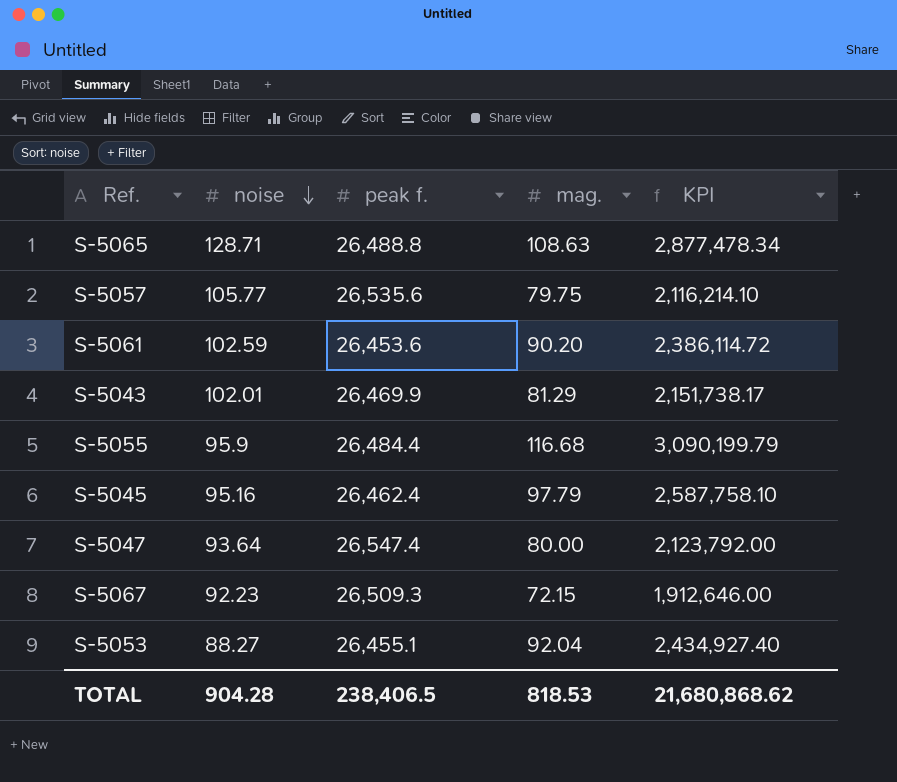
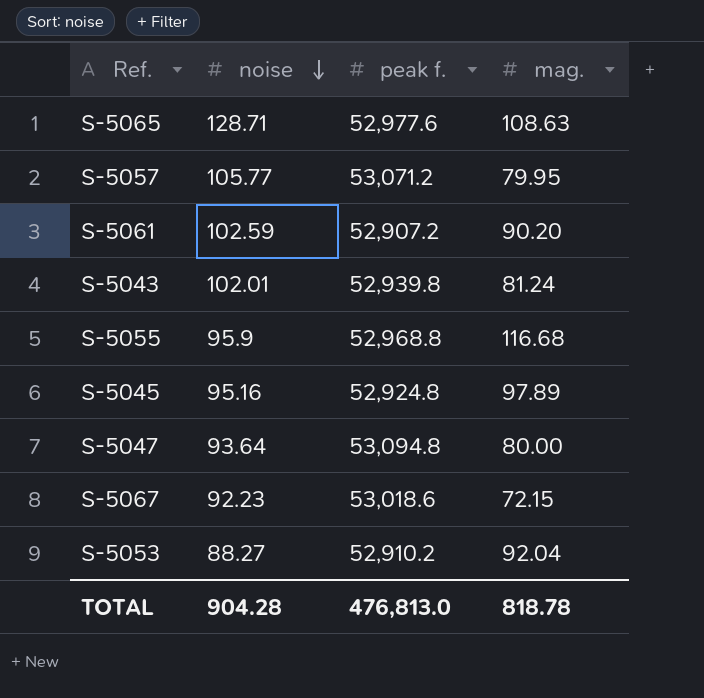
column KPI | formula: [peak f.] * [mag.] -> none
S-5065 | peak f.: 26,488.8 -> 52,977.6
S-5057 | peak f.: 26,535.6 -> 53,071.2
S-5057 | mag.: 79.75 -> 79.95
S-5061 | peak f.: 26,453.6 -> 52,907.2
S-5043 | peak f.: 26,469.9 -> 52,939.8
S-5043 | mag.: 81.29 -> 81.24
S-5055 | peak f.: 26,484.4 -> 52,968.8
S-5045 | peak f.: 26,462.4 -> 52,924.8
S-5045 | mag.: 97.79 -> 97.89
S-5047 | peak f.: 26,547.4 -> 53,094.8
S-5067 | peak f.: 26,509.3 -> 53,018.6
S-5053 | peak f.: 26,455.1 -> 52,910.2
TOTAL | peak f.: 238,406.5 -> 476,813.0
TOTAL | mag.: 818.53 -> 818.78

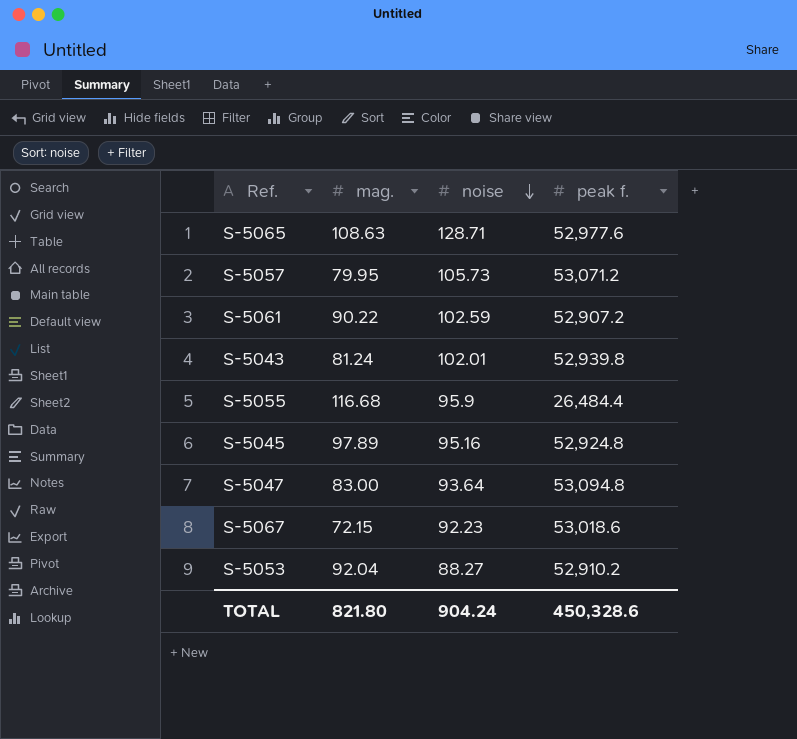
column mag. | position: 4 -> 2
S-5057 | noise: 105.77 -> 105.73
S-5061 | mag.: 90.20 -> 90.22
S-5055 | peak f.: 52,968.8 -> 26,484.4
S-5047 | mag.: 80.00 -> 83.00
TOTAL | mag.: 818.78 -> 821.80
TOTAL | noise: 904.28 -> 904.24
TOTAL | peak f.: 476,813.0 -> 450,328.6

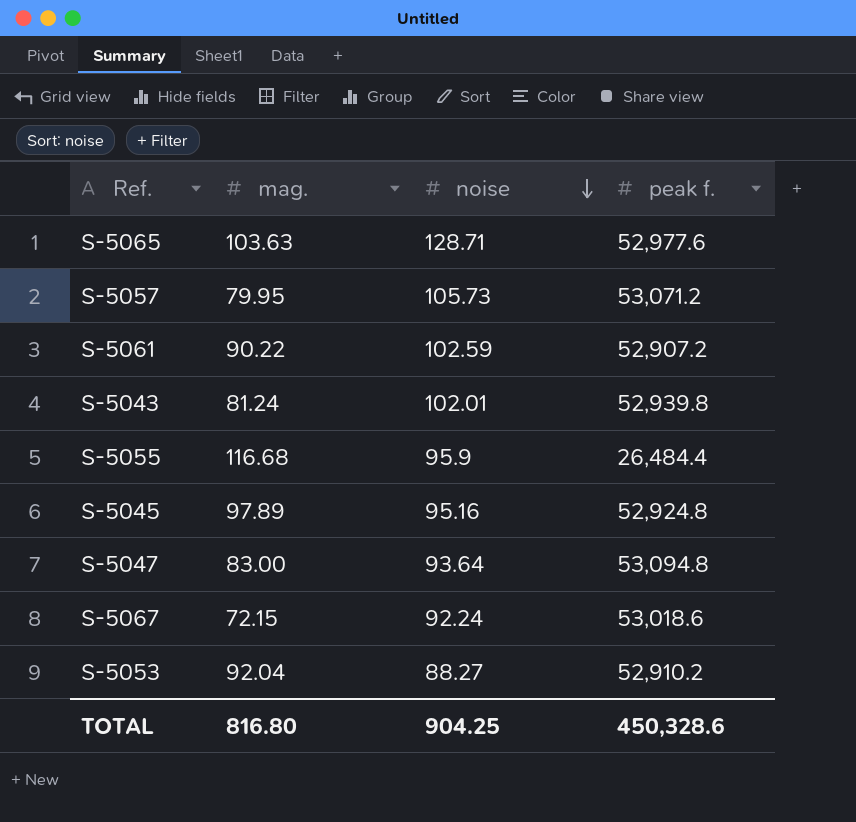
S-5065 | mag.: 108.63 -> 103.63
S-5067 | noise: 92.23 -> 92.24
TOTAL | mag.: 821.80 -> 816.80
TOTAL | noise: 904.24 -> 904.25

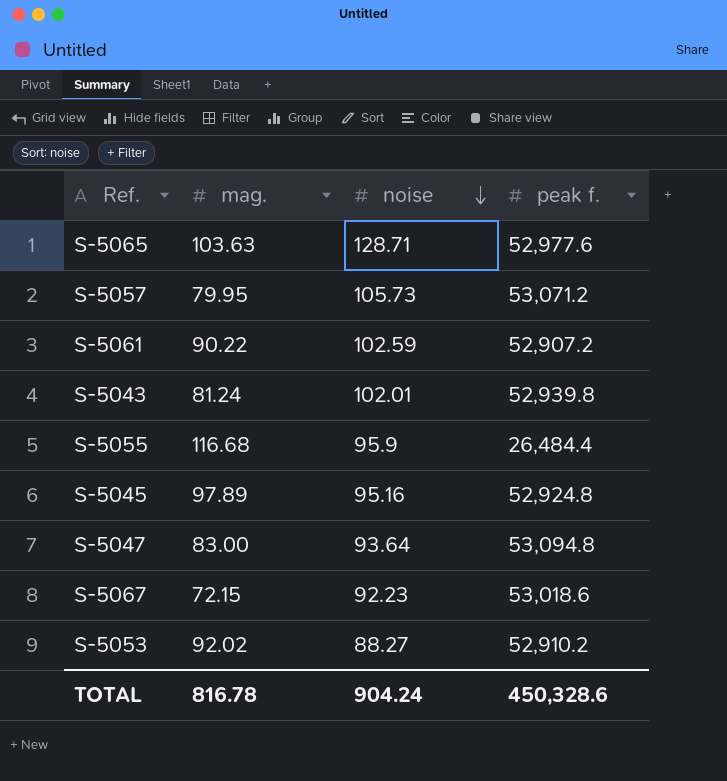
S-5067 | noise: 92.24 -> 92.23
S-5053 | mag.: 92.04 -> 92.02
TOTAL | mag.: 816.80 -> 816.78
TOTAL | noise: 904.25 -> 904.24

